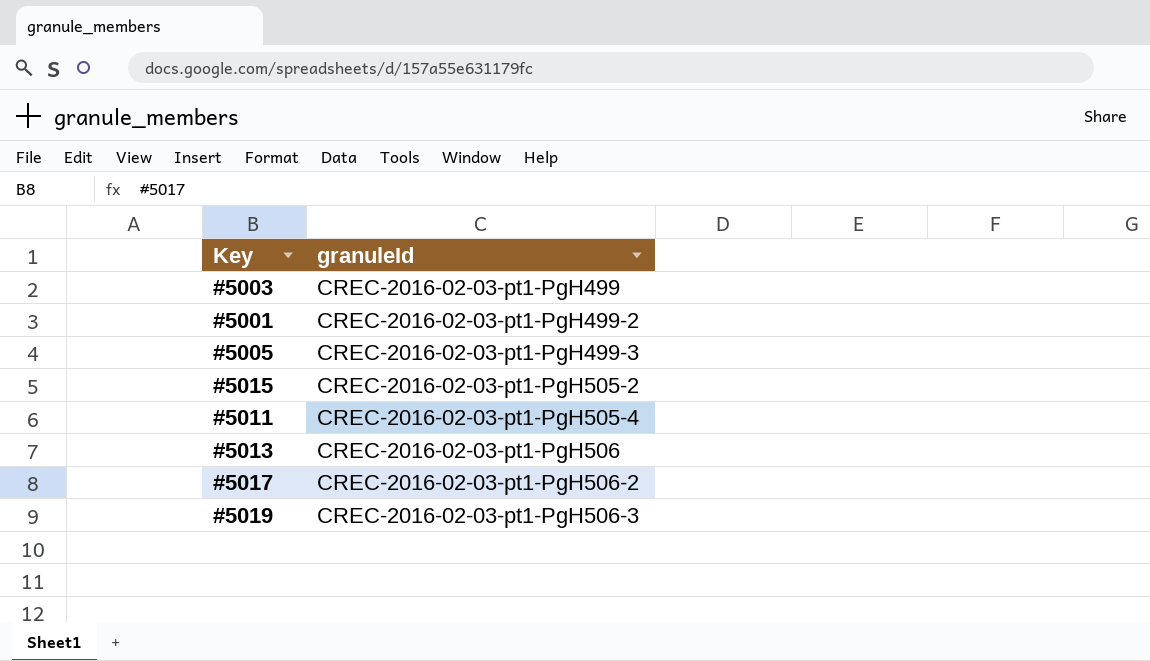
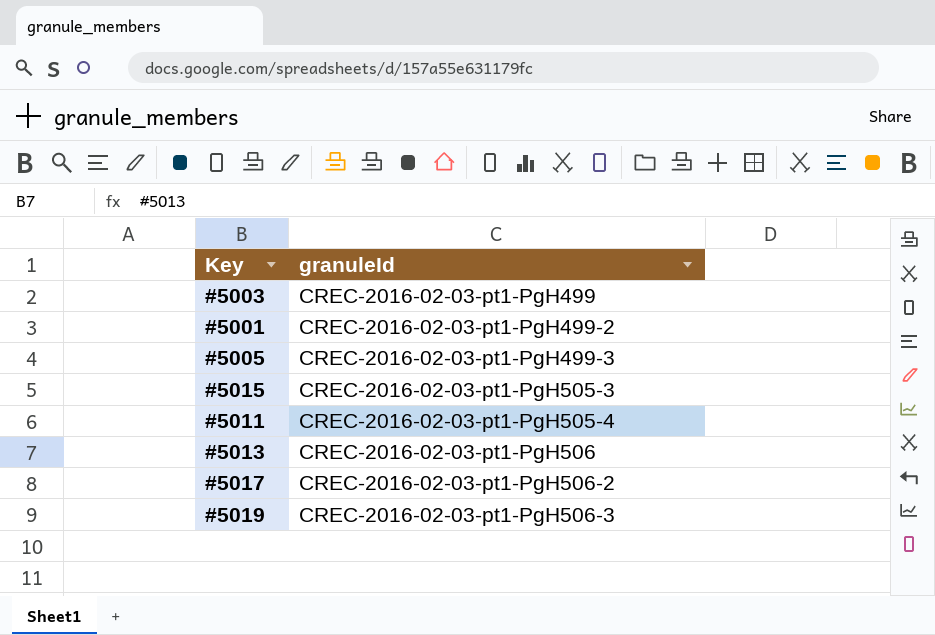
#5015 | granuleId: CREC-2016-02-03-pt1-PgH505-2 -> CREC-2016-02-03-pt1-PgH505-3

